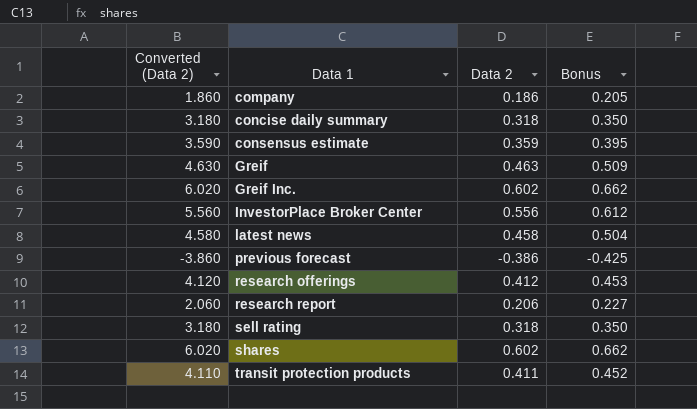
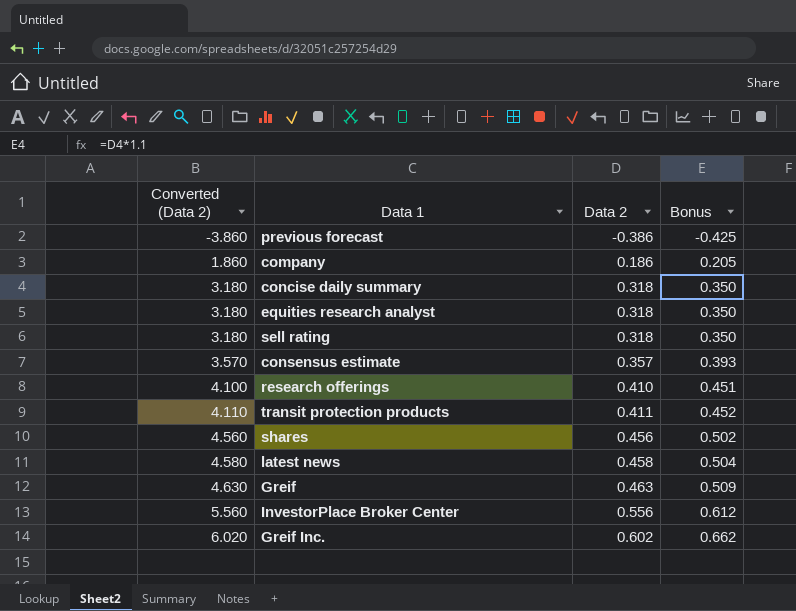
row order: Data 1 ascending -> Converted (Data 2) ascending
row research report: 2.060 | 0.206 | 0.227 -> none
row equities research analyst: none -> 3.180 | 0.318 | 0.350
consensus estimate | Converted (Data 2): 3.590 -> 3.570
consensus estimate | Data 2: 0.359 -> 0.357
consensus estimate | Bonus: 0.395 -> 0.393
research offerings | Converted (Data 2): 4.120 -> 4.100
research offerings | Data 2: 0.412 -> 0.410
research offerings | Bonus: 0.453 -> 0.451
shares | Converted (Data 2): 6.020 -> 4.560
shares | Data 2: 0.602 -> 0.456
shares | Bonus: 0.662 -> 0.502

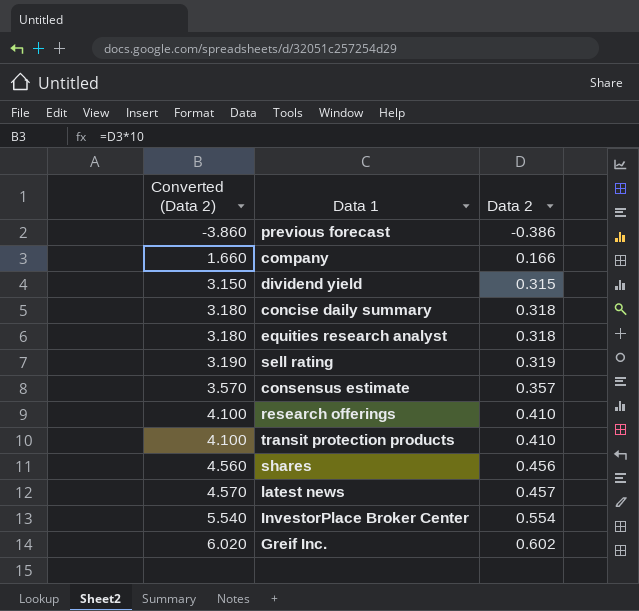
column Bonus | formula: [Data 2] * 1.1 -> none
row Greif: 4.630 | 0.463 | 0.509 -> none
company | Converted (Data 2): 1.860 -> 1.660
company | Data 2: 0.186 -> 0.166
row dividend yield: none -> 3.150 | 0.315
sell rating | Converted (Data 2): 3.180 -> 3.190
sell rating | Data 2: 0.318 -> 0.319
transit protection products | Converted (Data 2): 4.110 -> 4.100
transit protection products | Data 2: 0.411 -> 0.410
latest news | Converted (Data 2): 4.580 -> 4.570
latest news | Data 2: 0.458 -> 0.457
InvestorPlace Broker Center | Converted (Data 2): 5.560 -> 5.540
InvestorPlace Broker Center | Data 2: 0.556 -> 0.554

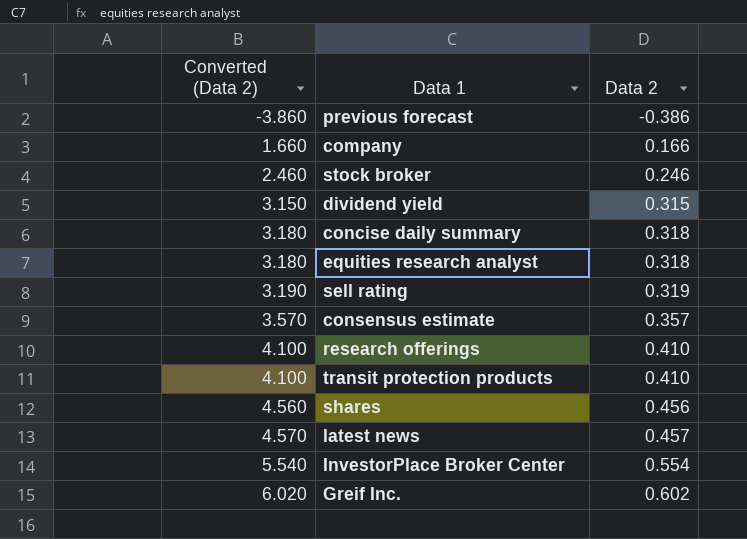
row stock broker: none -> 2.460 | 0.246

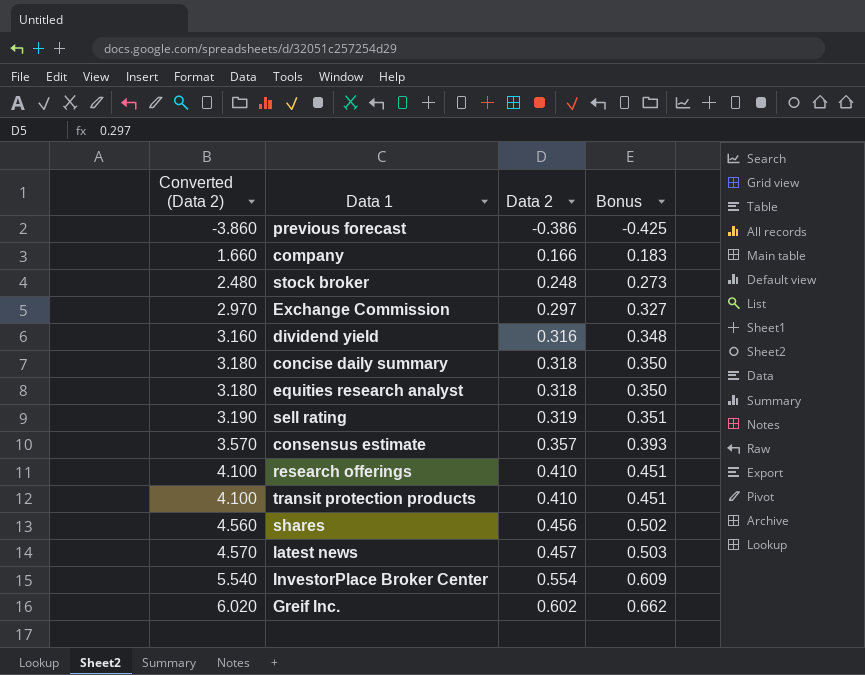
column Bonus | formula: none -> [Data 2] * 1.1
stock broker | Converted (Data 2): 2.460 -> 2.480
stock broker | Data 2: 0.246 -> 0.248
row Exchange Commission: none -> 2.970 | 0.297 | 0.327
dividend yield | Converted (Data 2): 3.150 -> 3.160
dividend yield | Data 2: 0.315 -> 0.316

